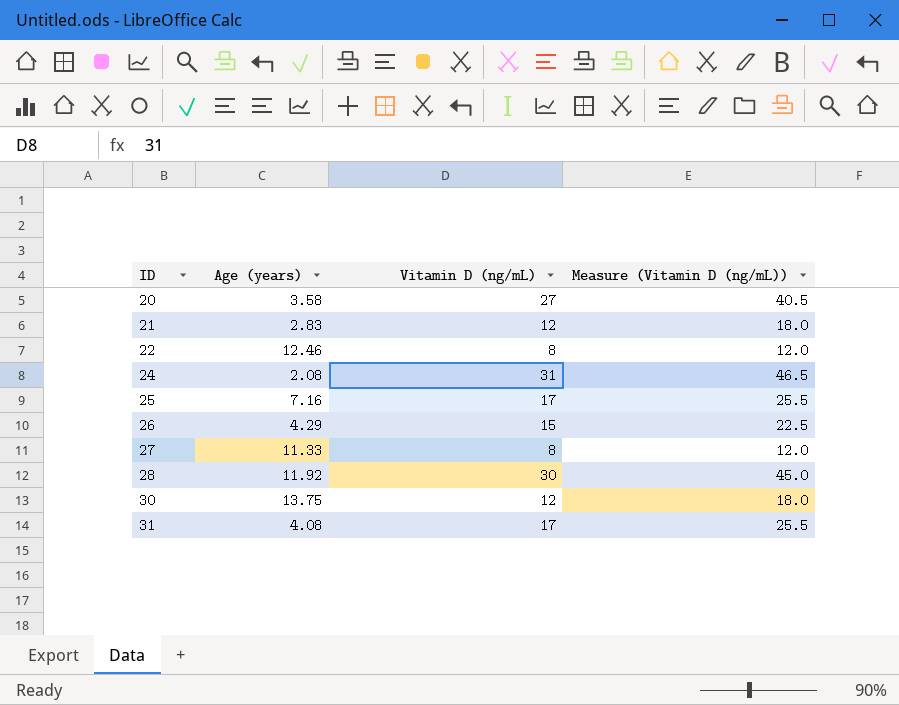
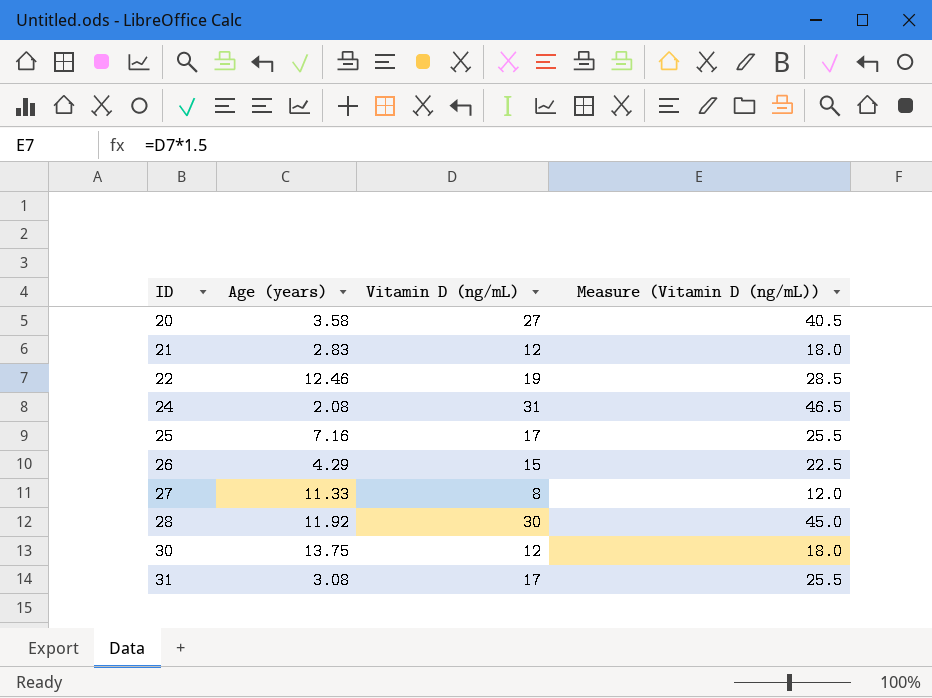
22 | Vitamin D (ng/mL): 8 -> 19
22 | Measure (Vitamin D (ng/mL)): 12.0 -> 28.5
31 | Age (years): 4.08 -> 3.08

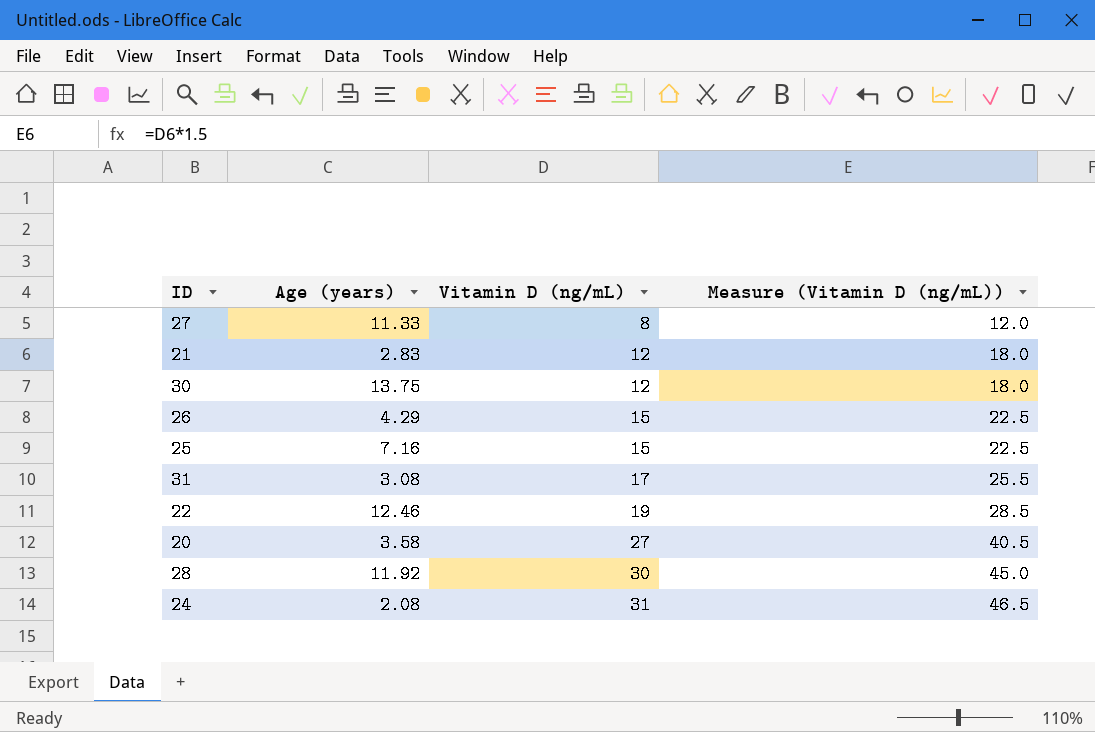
row order: ID ascending -> Vitamin D (ng/mL) ascending
25 | Vitamin D (ng/mL): 17 -> 15
25 | Measure (Vitamin D (ng/mL)): 25.5 -> 22.5

